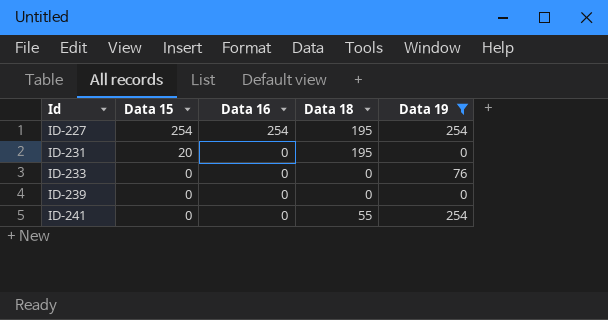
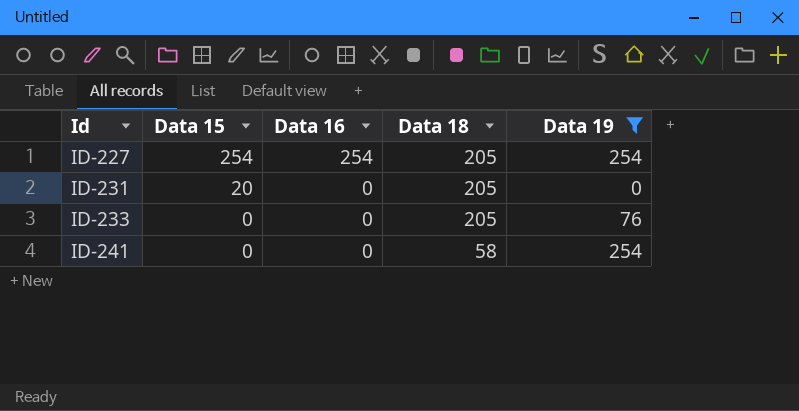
row ID-239: 0 | 0 | 0 | 0 -> none
ID-227 | Data 18: 195 -> 205
ID-231 | Data 18: 195 -> 205
ID-233 | Data 18: 0 -> 205
ID-241 | Data 18: 55 -> 58

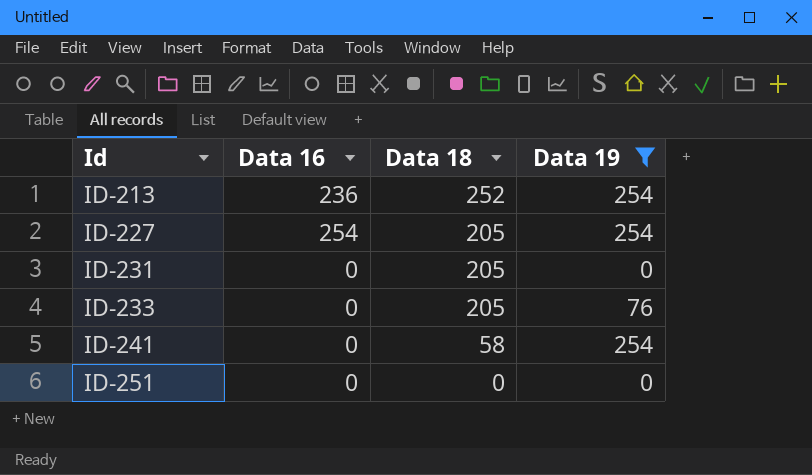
column Data 15 | position: 2 -> none
row ID-213: none -> 236 | 252 | 254
row ID-251: none -> 0 | 0 | 0

